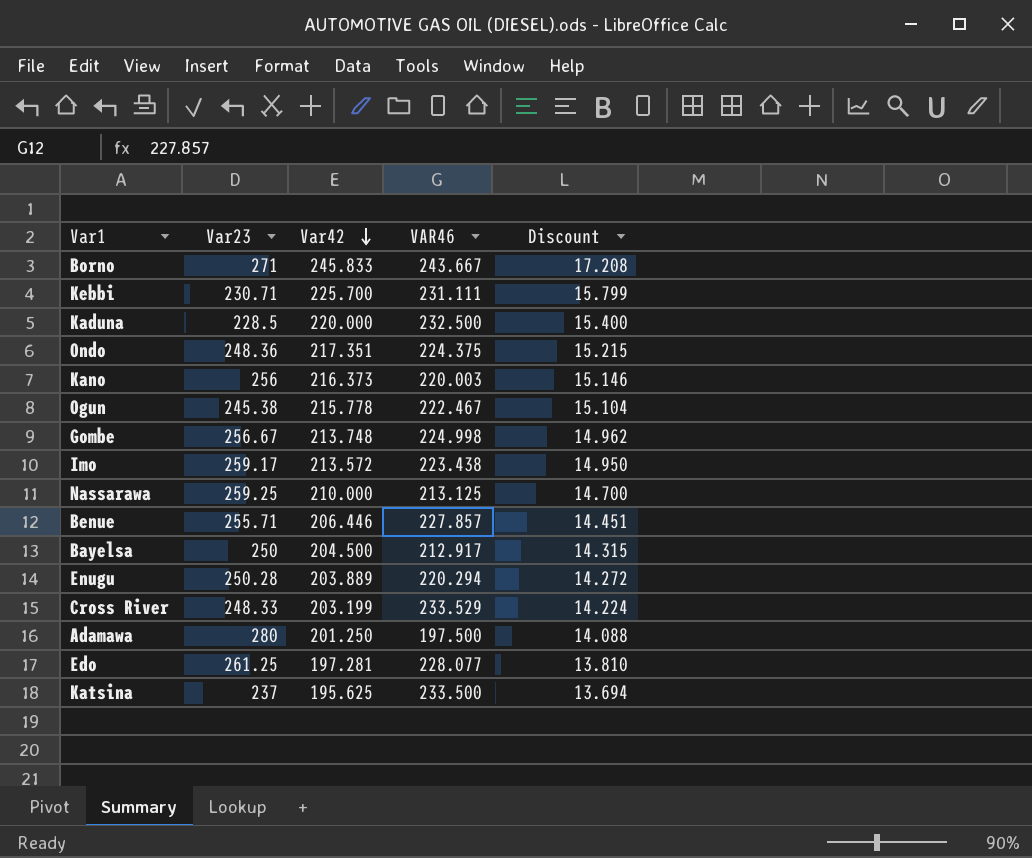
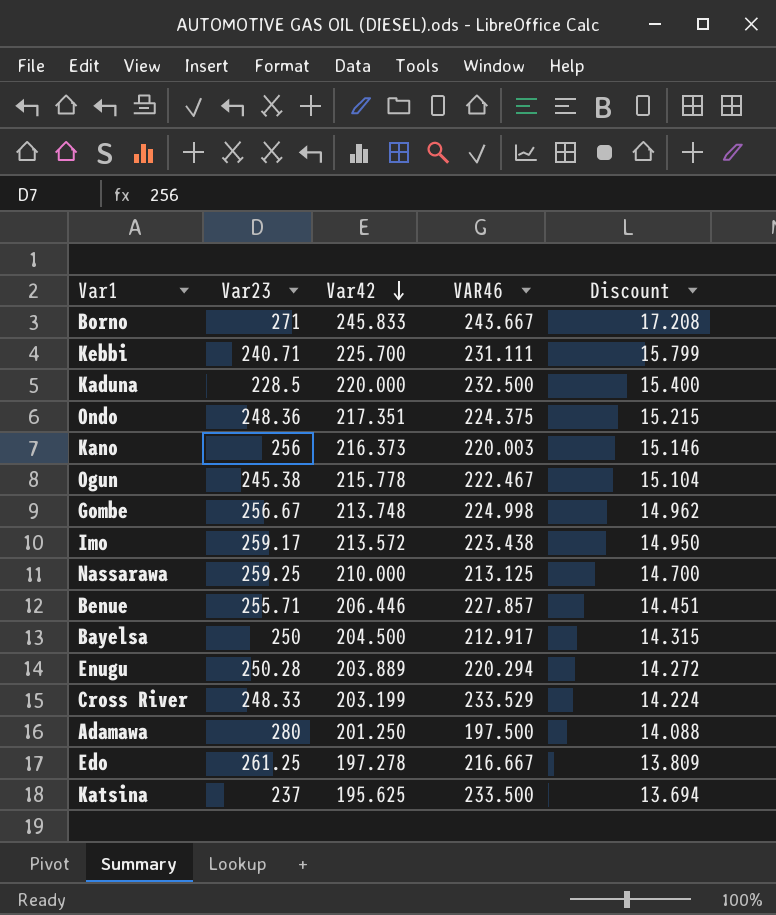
Kebbi | Var23: 230.71 -> 240.71
Edo | Var42: 197.281 -> 197.278
Edo | VAR46: 228.077 -> 216.667
Edo | Discount: 13.810 -> 13.809

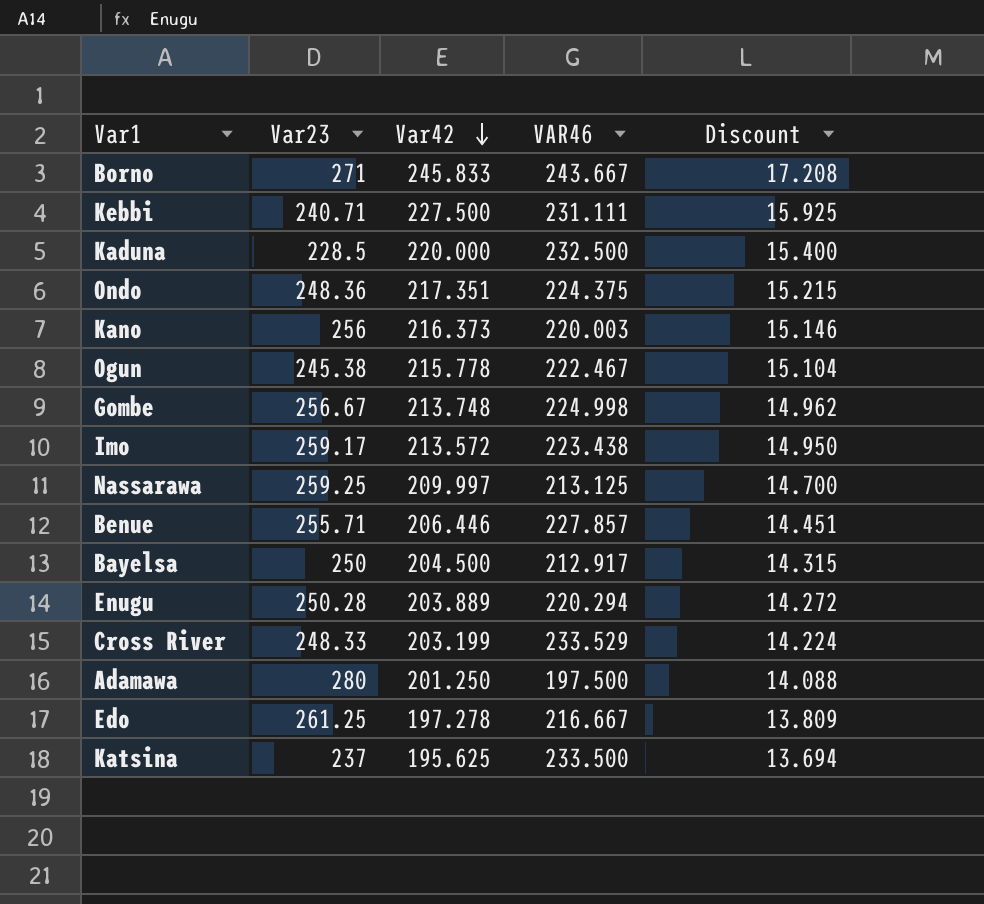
Kebbi | Var42: 225.700 -> 227.500
Kebbi | Discount: 15.799 -> 15.925
Nassarawa | Var42: 210.000 -> 209.997

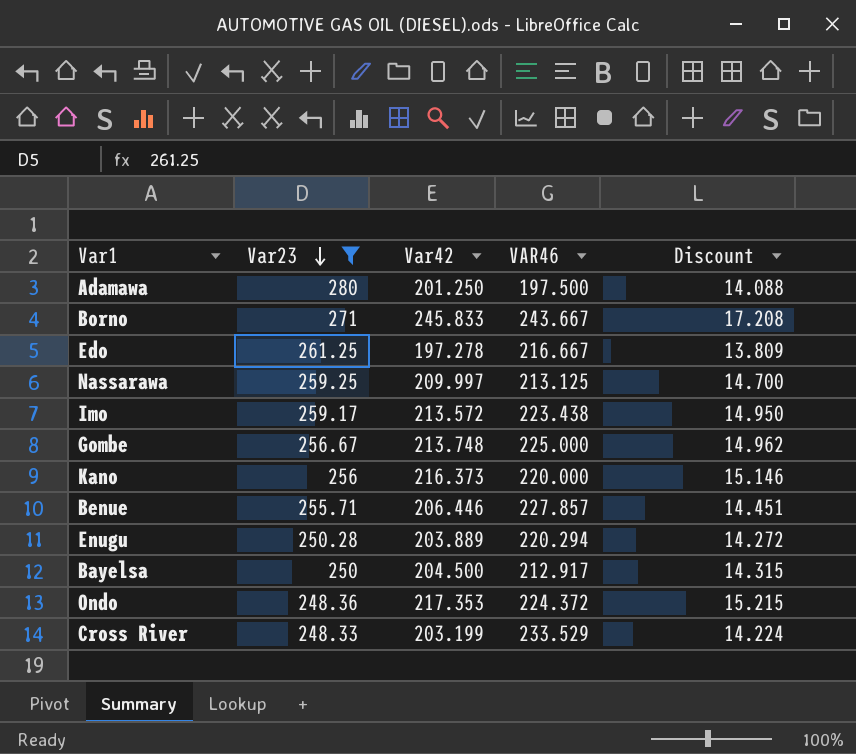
filter: none -> Var23 >= 248.33
row order: Var42 descending -> Var23 descending
Gombe | VAR46: 224.998 -> 225.000
Kano | VAR46: 220.003 -> 220.000
Ondo | Var42: 217.351 -> 217.353
Ondo | VAR46: 224.375 -> 224.372

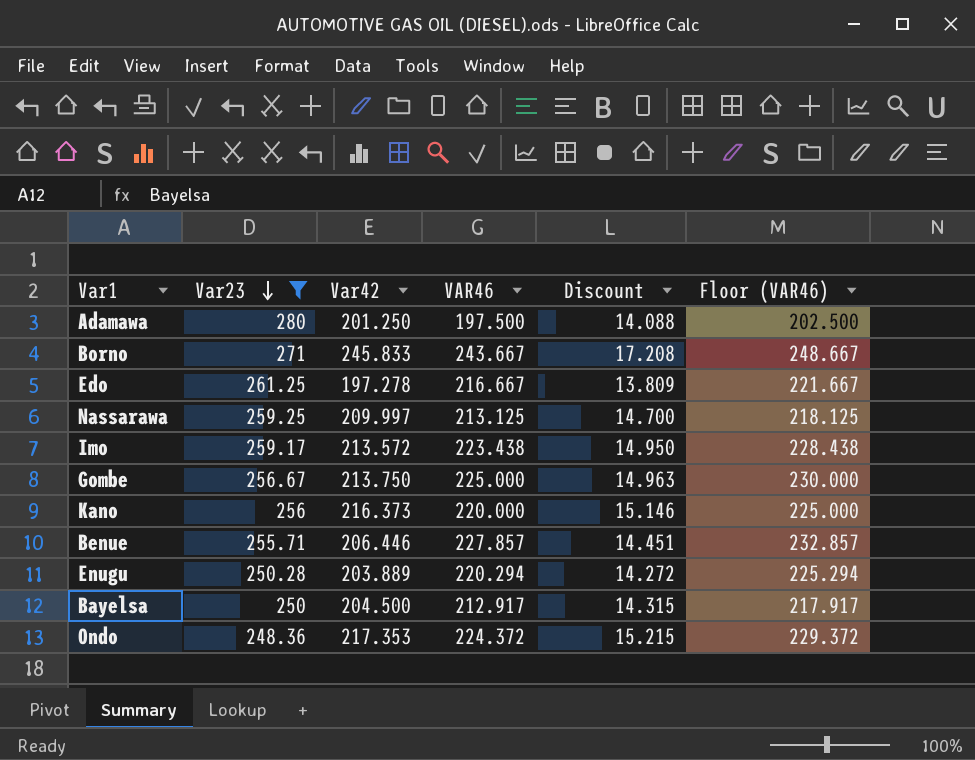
column Floor (VAR46) | formula: none -> [VAR46] + 5
row Cross River: 248.33 | 203.199 | 233.529 | 14.224 -> none
Gombe | Var42: 213.748 -> 213.750
Gombe | Discount: 14.962 -> 14.963

